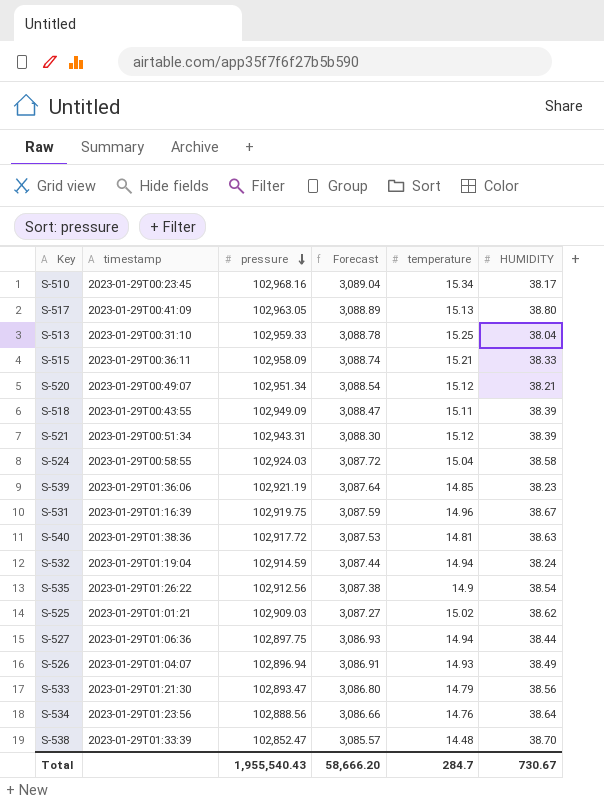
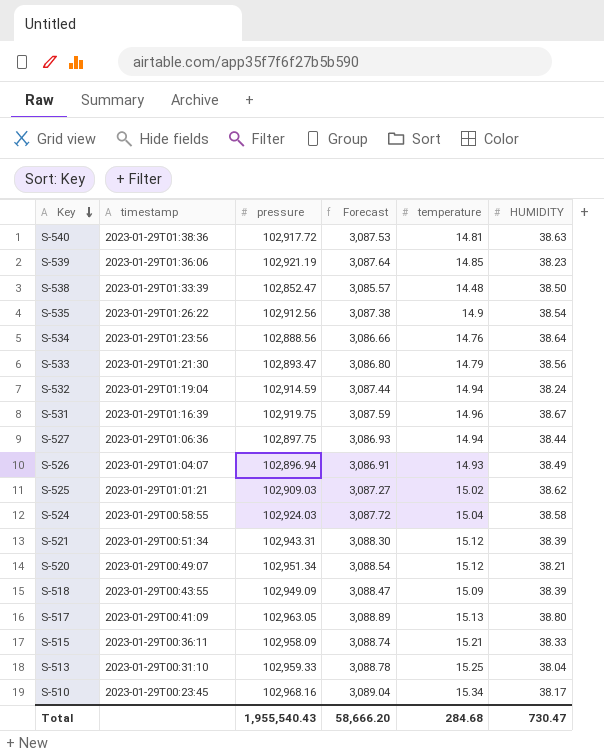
row order: pressure descending -> Key descending
S-538 | HUMIDITY: 38.70 -> 38.50
S-518 | temperature: 15.11 -> 15.09
Total | temperature: 284.7 -> 284.68
Total | HUMIDITY: 730.67 -> 730.47

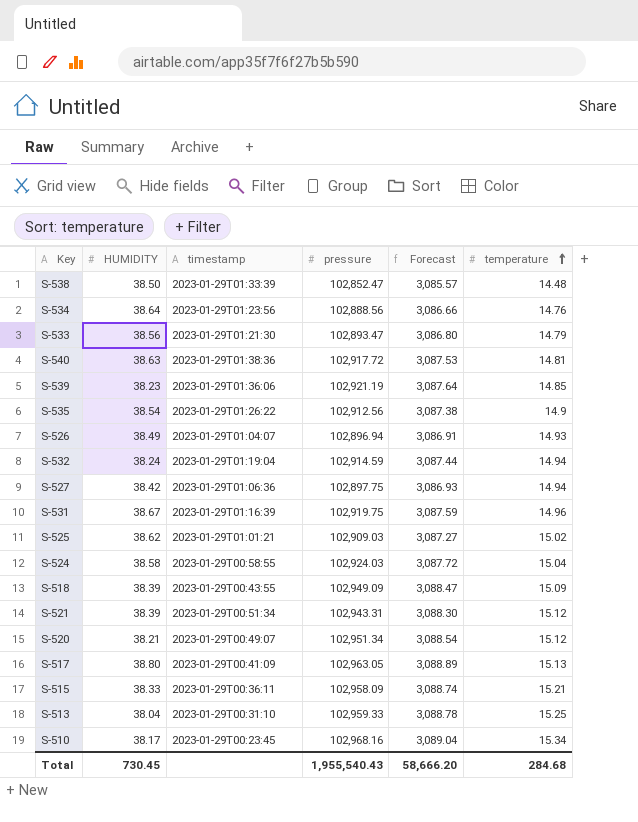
row order: Key descending -> temperature ascending
column HUMIDITY | position: 6 -> 2
S-527 | HUMIDITY: 38.44 -> 38.42
Total | HUMIDITY: 730.47 -> 730.45

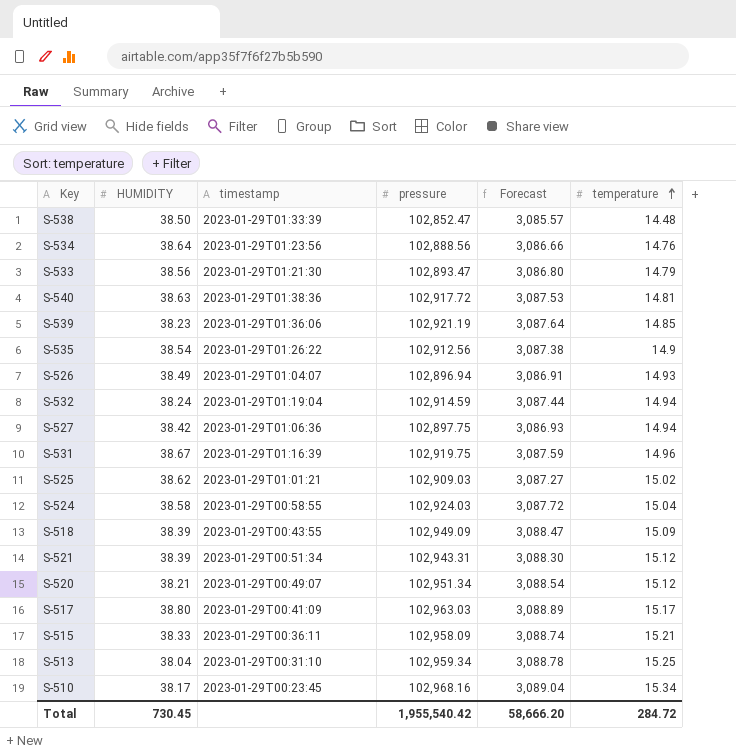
S-517 | pressure: 102,963.05 -> 102,963.03
S-517 | temperature: 15.13 -> 15.17
S-513 | pressure: 102,959.33 -> 102,959.34
Total | pressure: 1,955,540.43 -> 1,955,540.42
Total | temperature: 284.68 -> 284.72

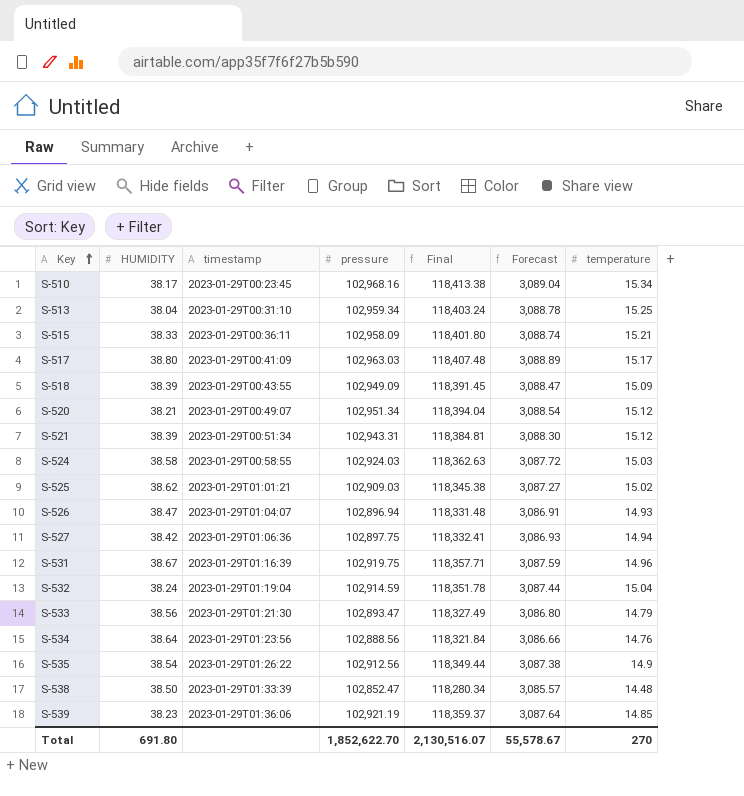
row order: temperature ascending -> Key ascending
column Final | formula: none -> [pressure] * 1.15
row S-540: 38.63 | 2023-01-29T01:38:36 | 102,917.72 | 3,087.53 | 14.81 -> none
S-524 | temperature: 15.04 -> 15.03
S-526 | HUMIDITY: 38.49 -> 38.47
S-532 | temperature: 14.94 -> 15.04
Total | HUMIDITY: 730.45 -> 691.80
Total | pressure: 1,955,540.42 -> 1,852,622.70
Total | Forecast: 58,666.20 -> 55,578.67
Total | temperature: 284.72 -> 270

